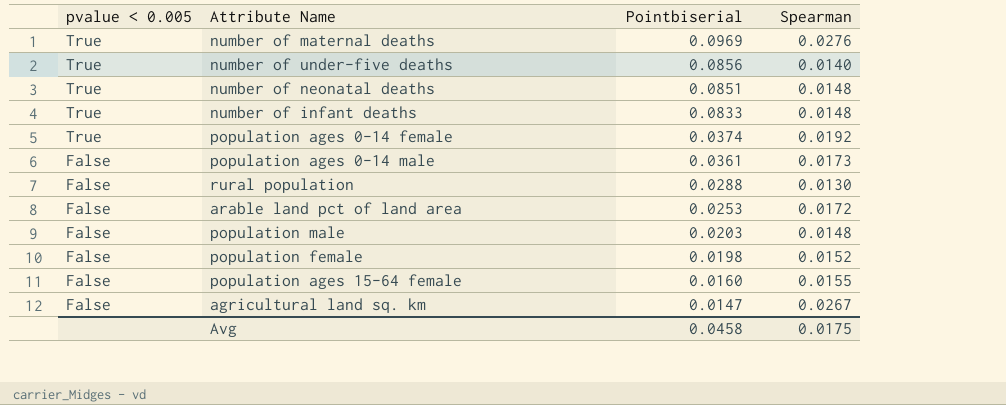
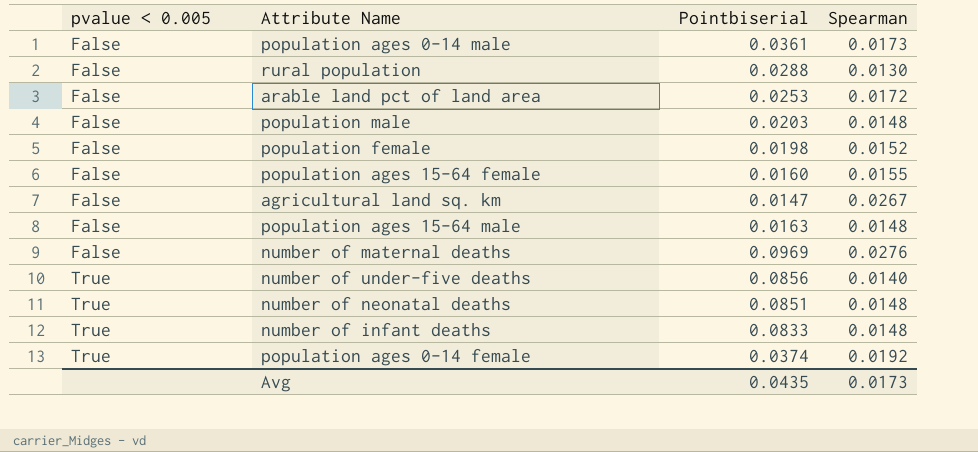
row order: pvalue < 0.005 descending -> pvalue < 0.005 ascending
row population ages 15-64 male: none -> False | 0.0163 | 0.0148
number of maternal deaths | pvalue < 0.005: True -> False
Avg | Pointbiserial: 0.0458 -> 0.0435
Avg | Spearman: 0.0175 -> 0.0173

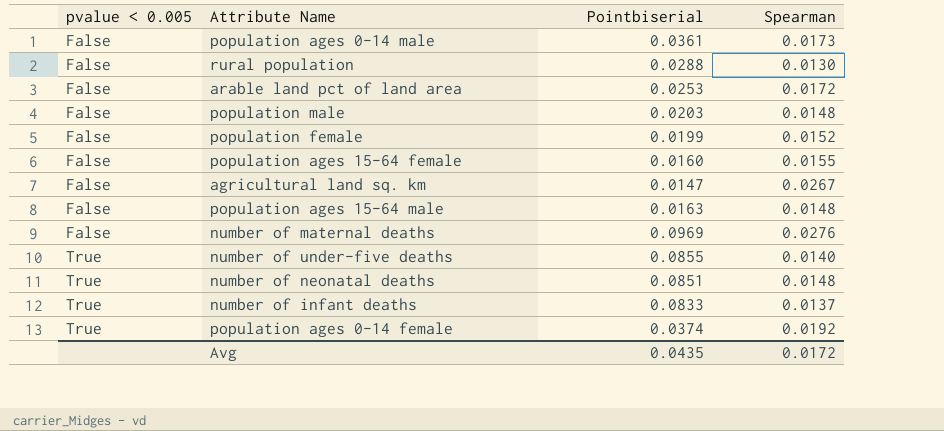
population female | Pointbiserial: 0.0198 -> 0.0199
number of under-five deaths | Pointbiserial: 0.0856 -> 0.0855
number of infant deaths | Spearman: 0.0148 -> 0.0137
Avg | Spearman: 0.0173 -> 0.0172

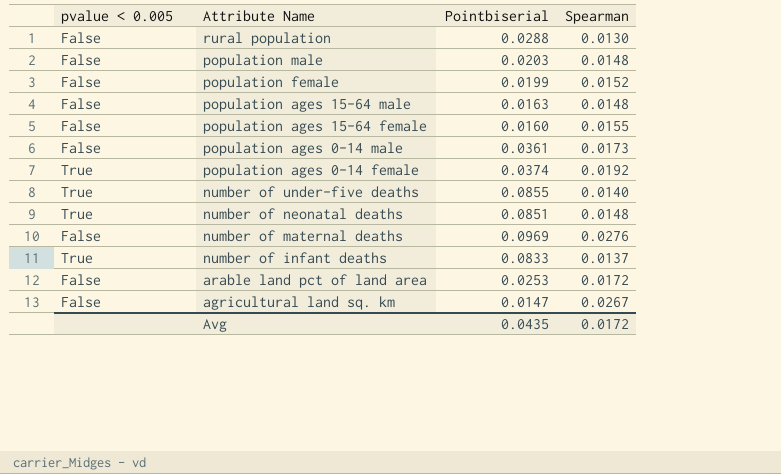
row order: pvalue < 0.005 ascending -> Attribute Name descending

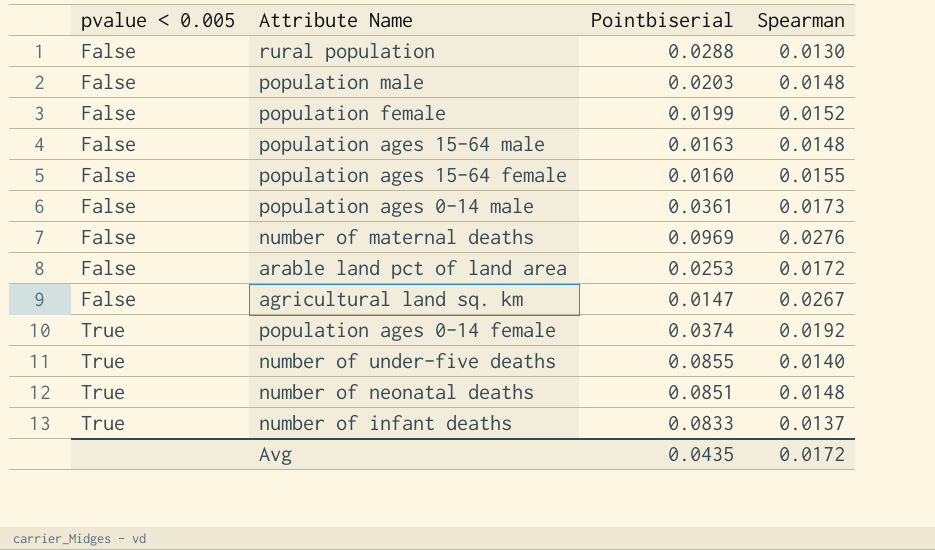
row order: Attribute Name descending -> pvalue < 0.005 ascending

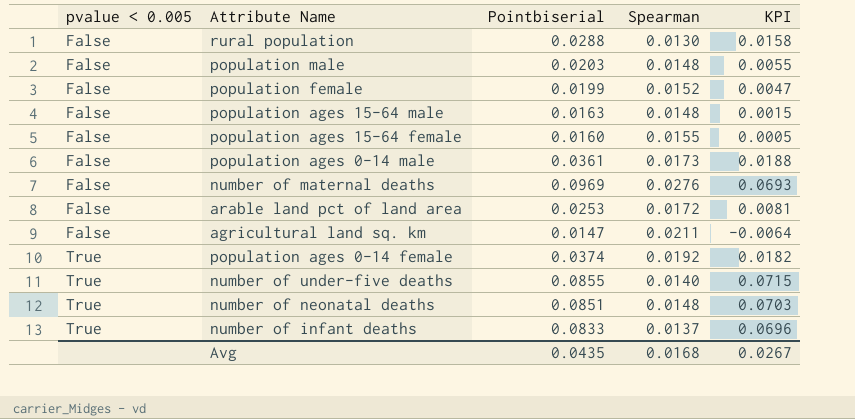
column KPI | formula: none -> [Pointbiserial] - [Spearman]
agricultural land sq. km | Spearman: 0.0267 -> 0.0211
Avg | Spearman: 0.0172 -> 0.0168

